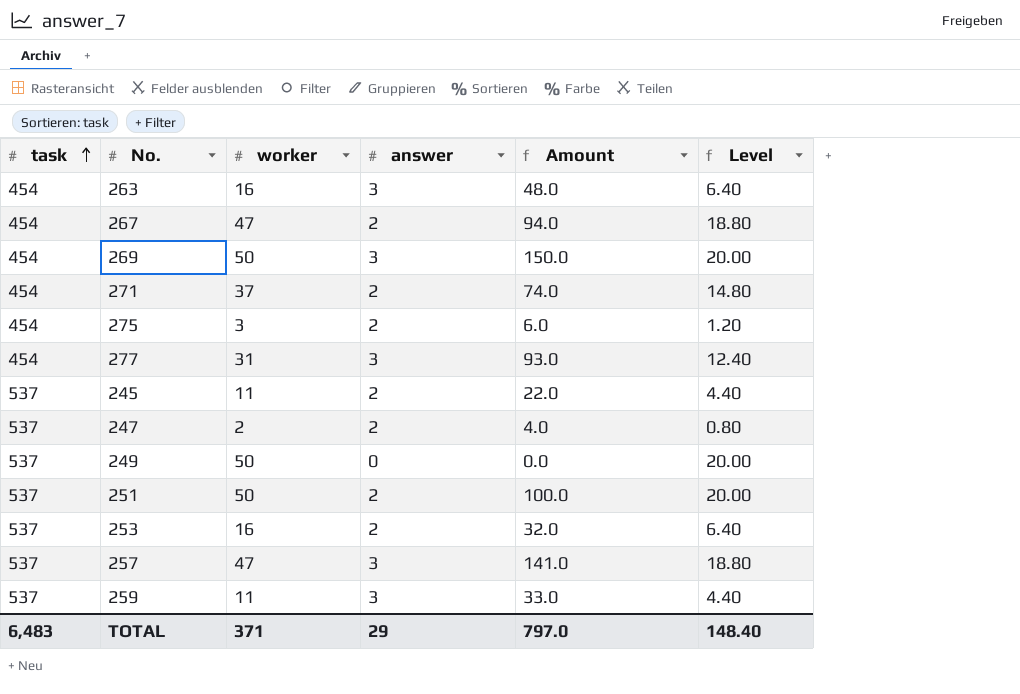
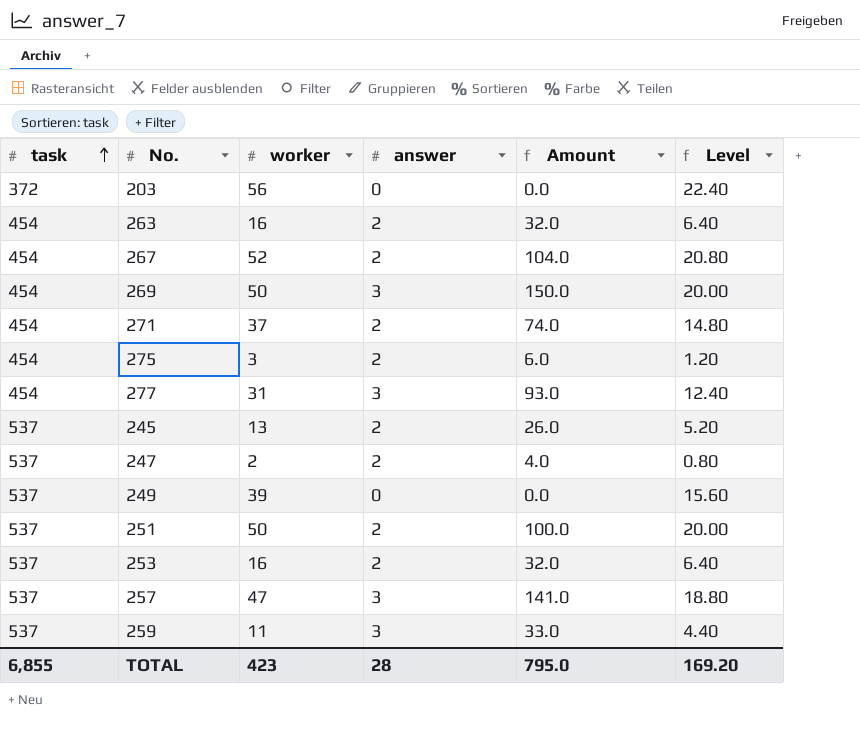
row 203: none -> 372 | 56 | 0 | 0.0 | 22.40
263 | answer: 3 -> 2
263 | Amount: 48.0 -> 32.0
267 | worker: 47 -> 52
267 | Amount: 94.0 -> 104.0
267 | Level: 18.80 -> 20.80
245 | worker: 11 -> 13
245 | Amount: 22.0 -> 26.0
245 | Level: 4.40 -> 5.20
249 | worker: 50 -> 39
249 | Level: 20.00 -> 15.60
TOTAL | task: 6,483 -> 6,855
TOTAL | worker: 371 -> 423
TOTAL | answer: 29 -> 28
TOTAL | Amount: 797.0 -> 795.0
TOTAL | Level: 148.40 -> 169.20

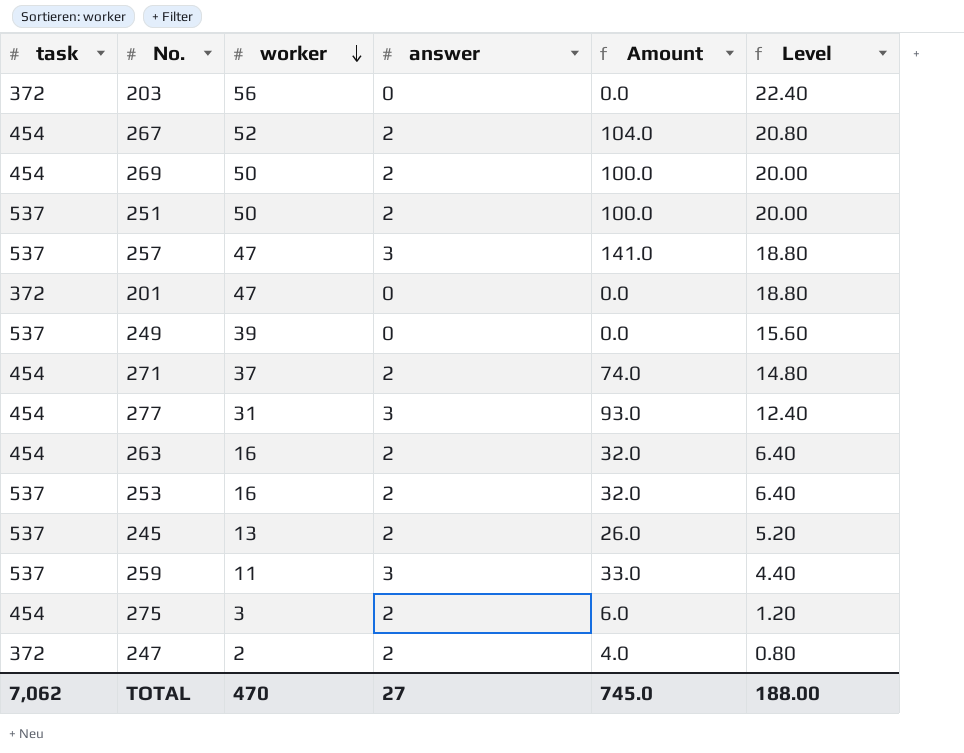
row order: task ascending -> worker descending
269 | answer: 3 -> 2
269 | Amount: 150.0 -> 100.0
row 201: none -> 372 | 47 | 0 | 0.0 | 18.80
247 | task: 537 -> 372
TOTAL | task: 6,855 -> 7,062
TOTAL | worker: 423 -> 470
TOTAL | answer: 28 -> 27
TOTAL | Amount: 795.0 -> 745.0
TOTAL | Level: 169.20 -> 188.00

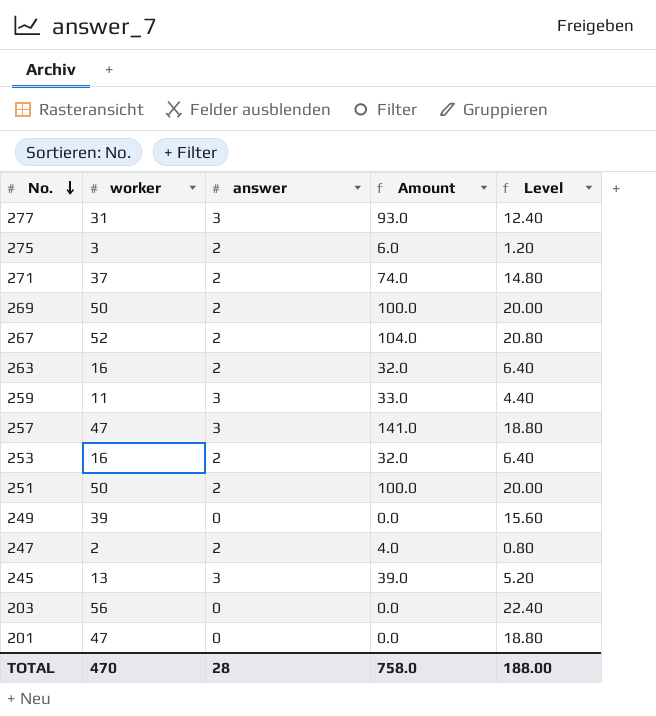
row order: worker descending -> No. descending
column task | position: 1 -> none
245 | answer: 2 -> 3
245 | Amount: 26.0 -> 39.0
TOTAL | answer: 27 -> 28
TOTAL | Amount: 745.0 -> 758.0

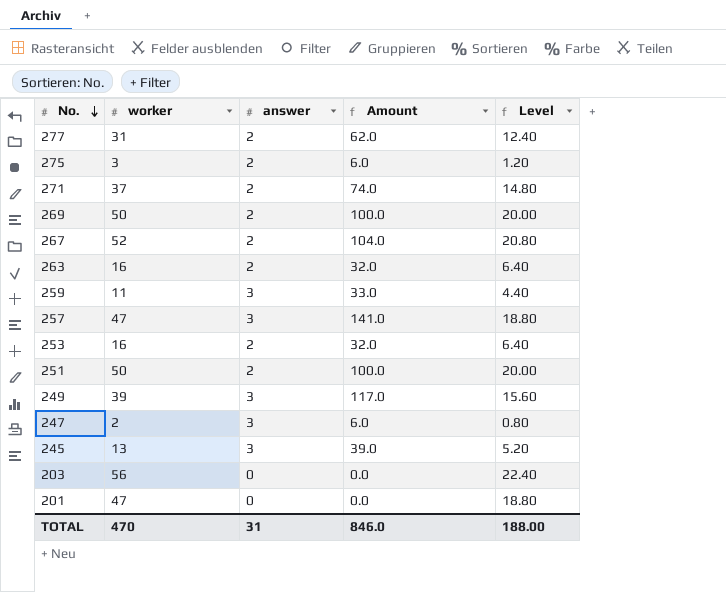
277 | answer: 3 -> 2
277 | Amount: 93.0 -> 62.0
249 | answer: 0 -> 3
249 | Amount: 0.0 -> 117.0
247 | answer: 2 -> 3
247 | Amount: 4.0 -> 6.0
TOTAL | answer: 28 -> 31
TOTAL | Amount: 758.0 -> 846.0

